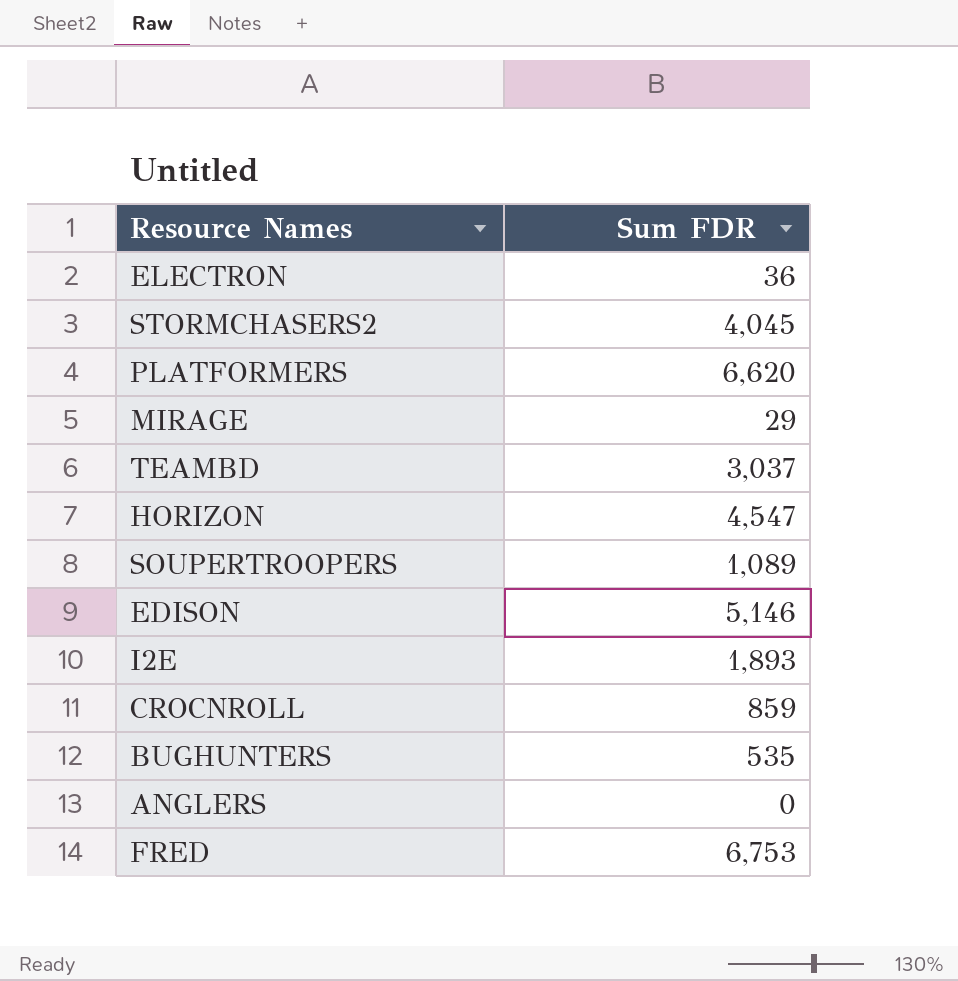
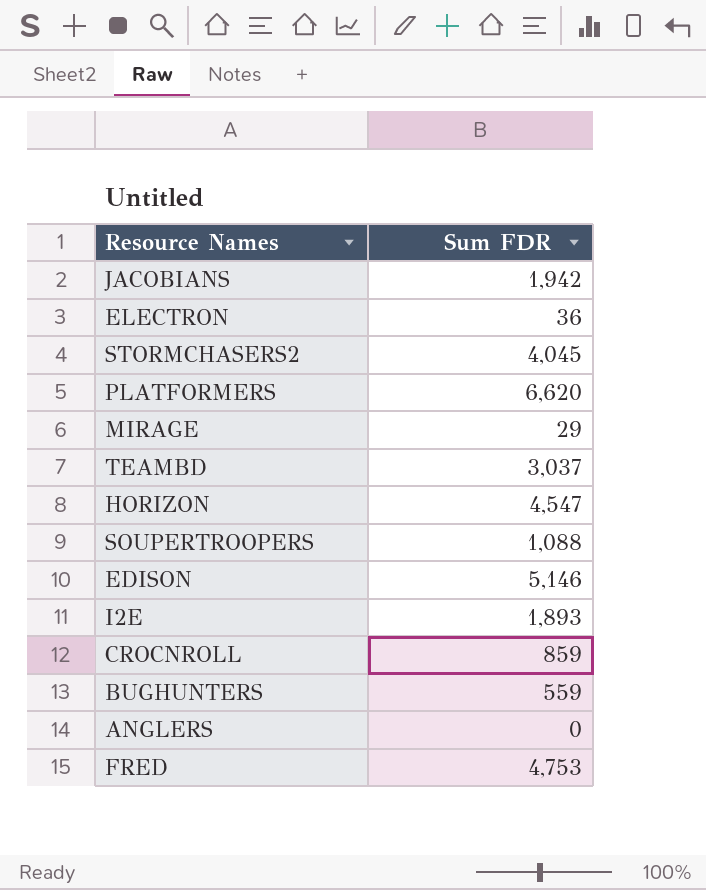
row JACOBIANS: none -> 1,942
SOUPERTROOPERS | Sum FDR: 1,089 -> 1,088
BUGHUNTERS | Sum FDR: 535 -> 559
FRED | Sum FDR: 6,753 -> 4,753

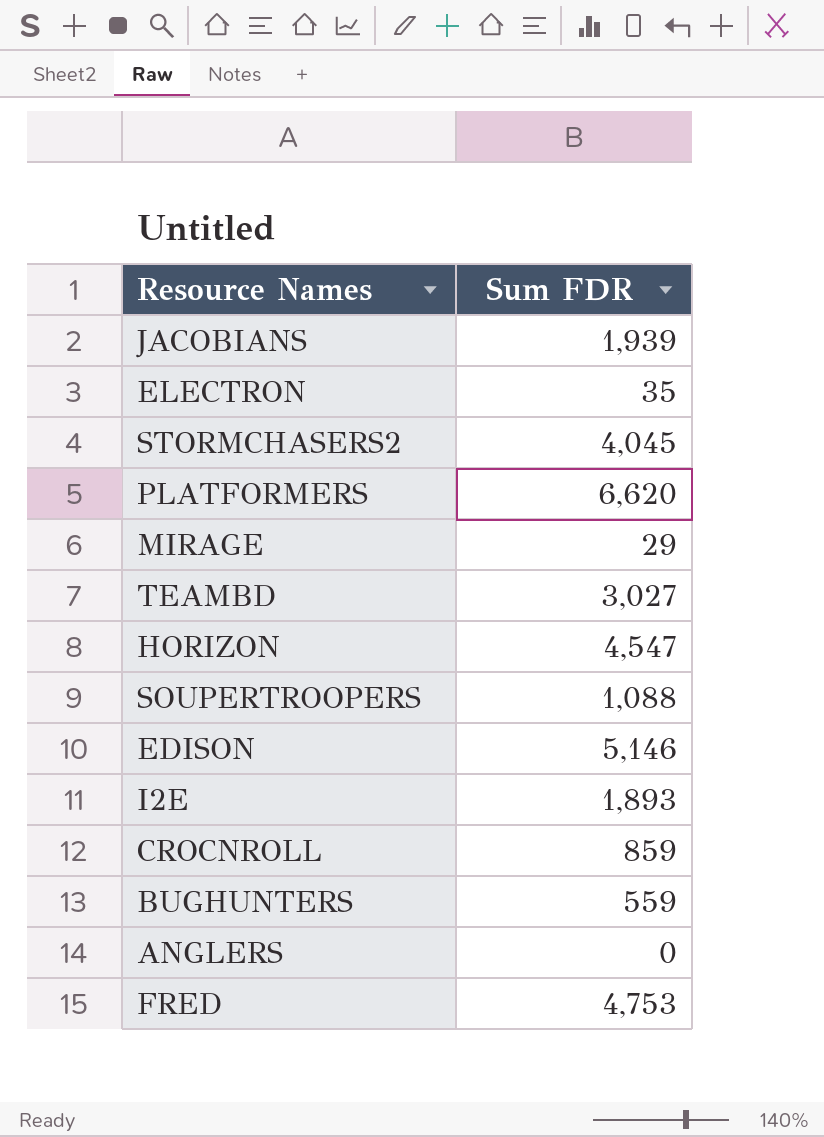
JACOBIANS | Sum FDR: 1,942 -> 1,939
ELECTRON | Sum FDR: 36 -> 35
TEAMBD | Sum FDR: 3,037 -> 3,027

